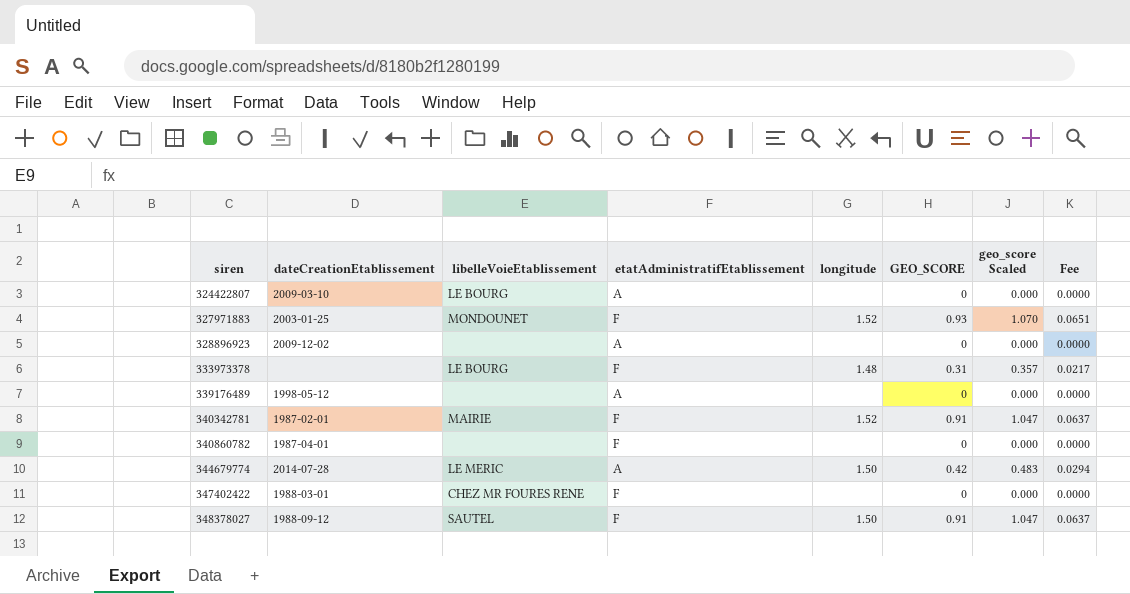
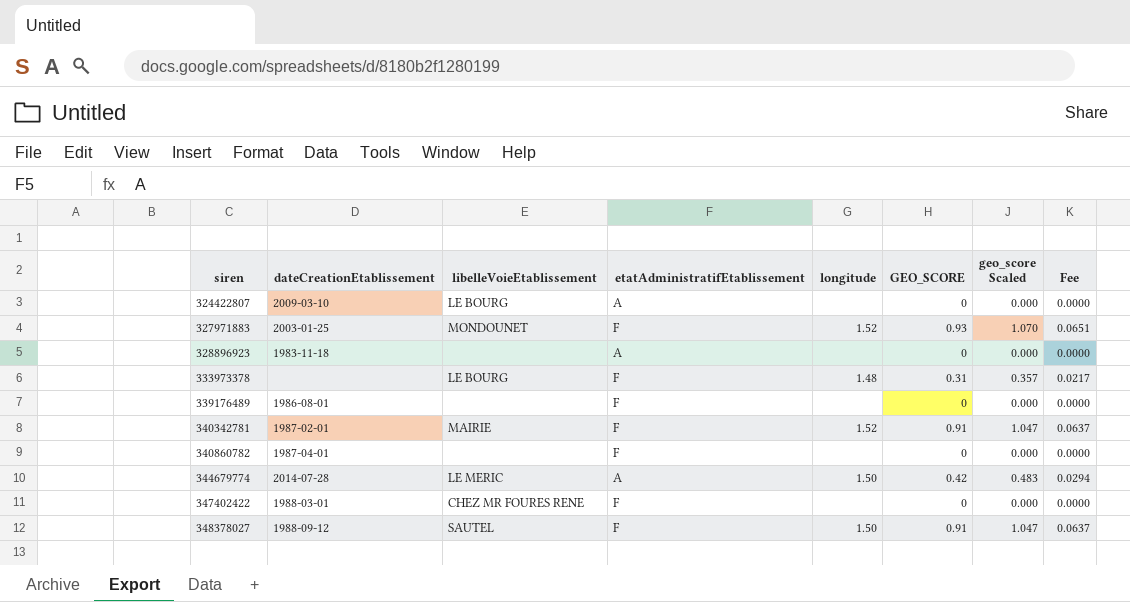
328896923 | dateCreationEtablissement: 2009-12-02 -> 1983-11-18
339176489 | dateCreationEtablissement: 1998-05-12 -> 1986-08-01
339176489 | etatAdministratifEtablissement: A -> F

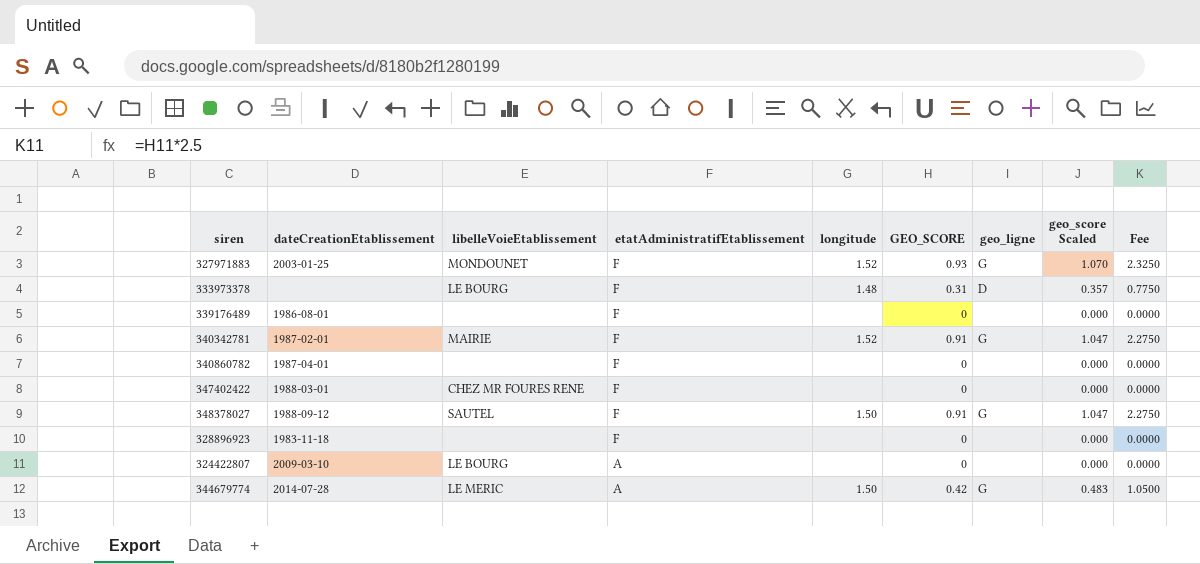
row order: siren ascending -> etatAdministratifEtablissement descending
column geo_ligne | position: none -> 7
column Fee | formula: [GEO_SCORE] * 0.07 -> [GEO_SCORE] * 2.5
328896923 | etatAdministratifEtablissement: A -> F

